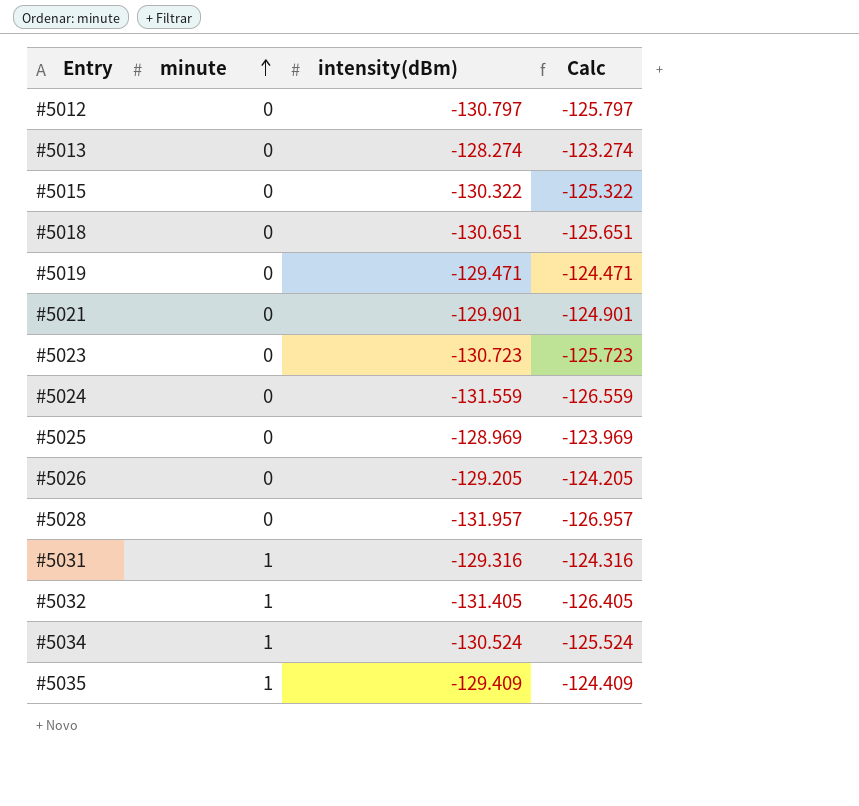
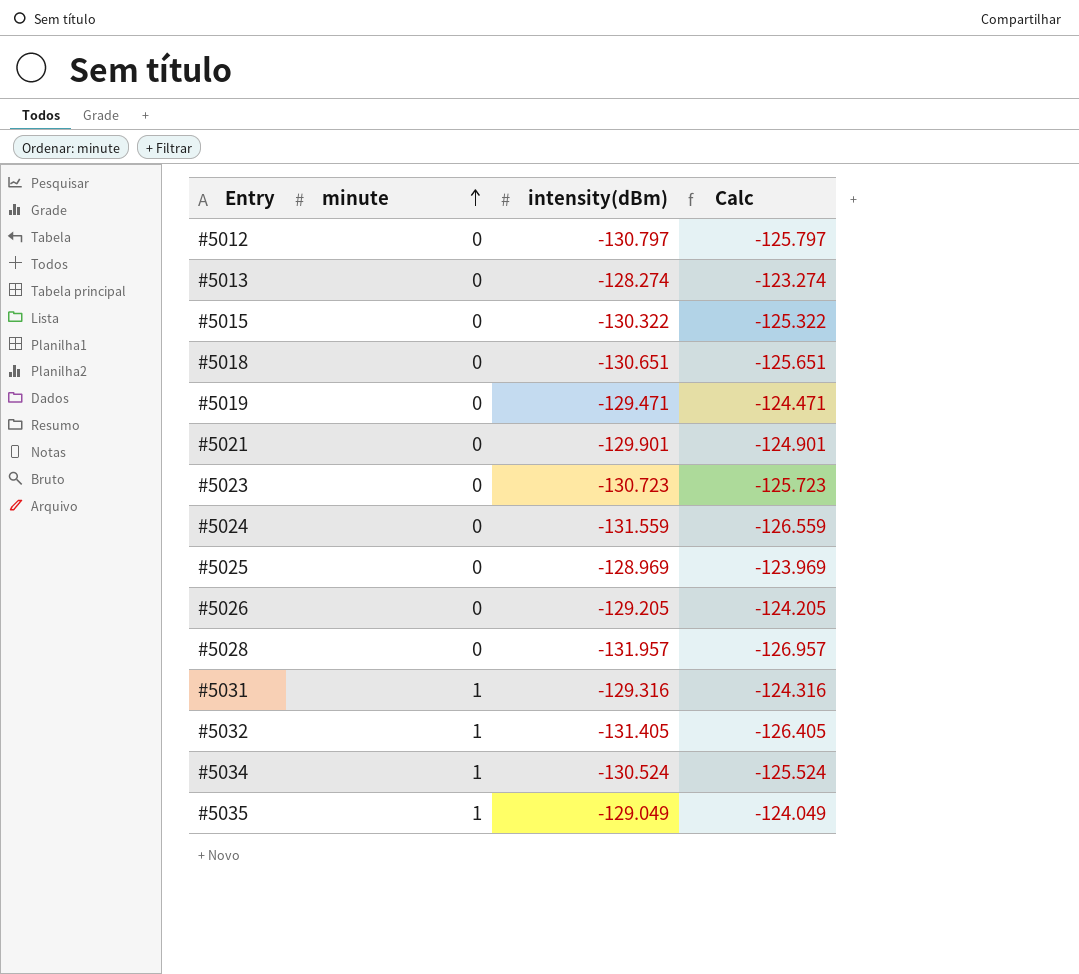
#5035 | intensity(dBm): -129.409 -> -129.049
#5035 | Calc: -124.409 -> -124.049

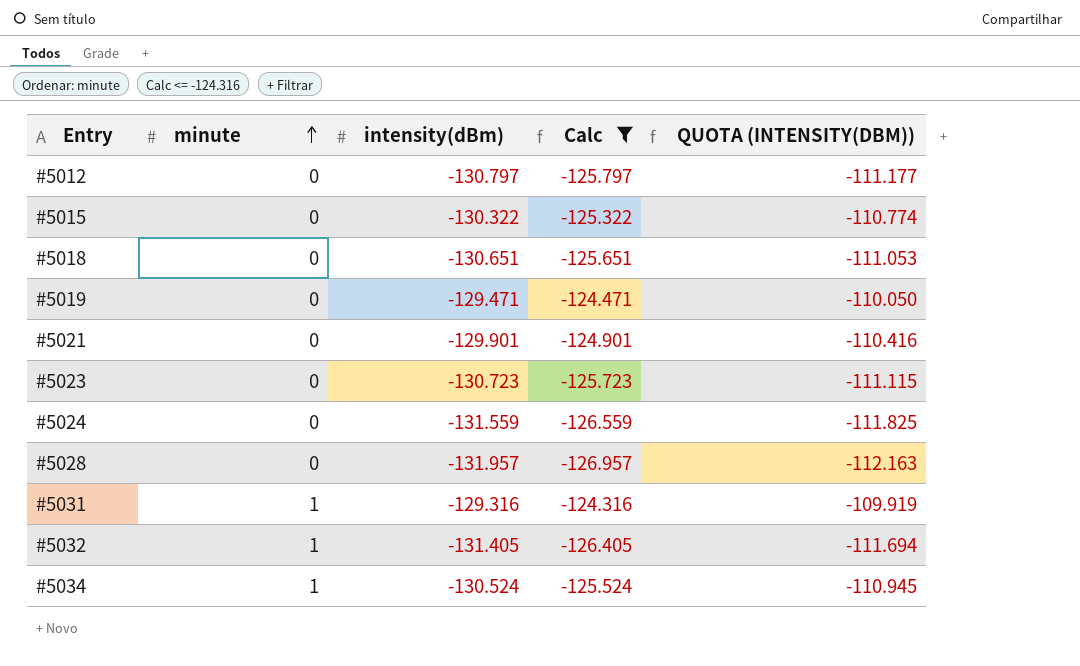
filter: none -> Calc <= -124.316
column QUOTA (INTENSITY(DBM)) | formula: none -> [intensity(dBm)] * 0.85

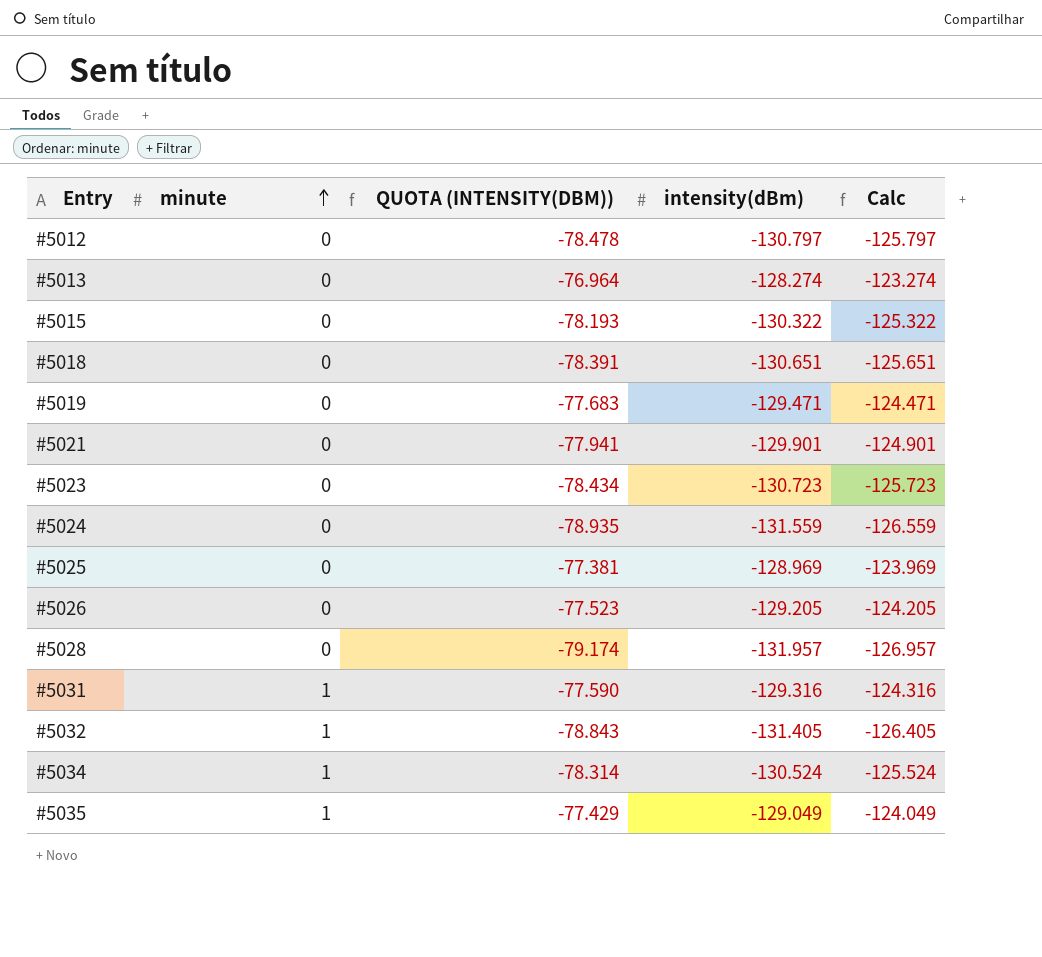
filter: Calc <= -124.316 -> none
column QUOTA (INTENSITY(DBM)) | formula: [intensity(dBm)] * 0.85 -> [intensity(dBm)] * 0.6
column QUOTA (INTENSITY(DBM)) | position: 5 -> 3

